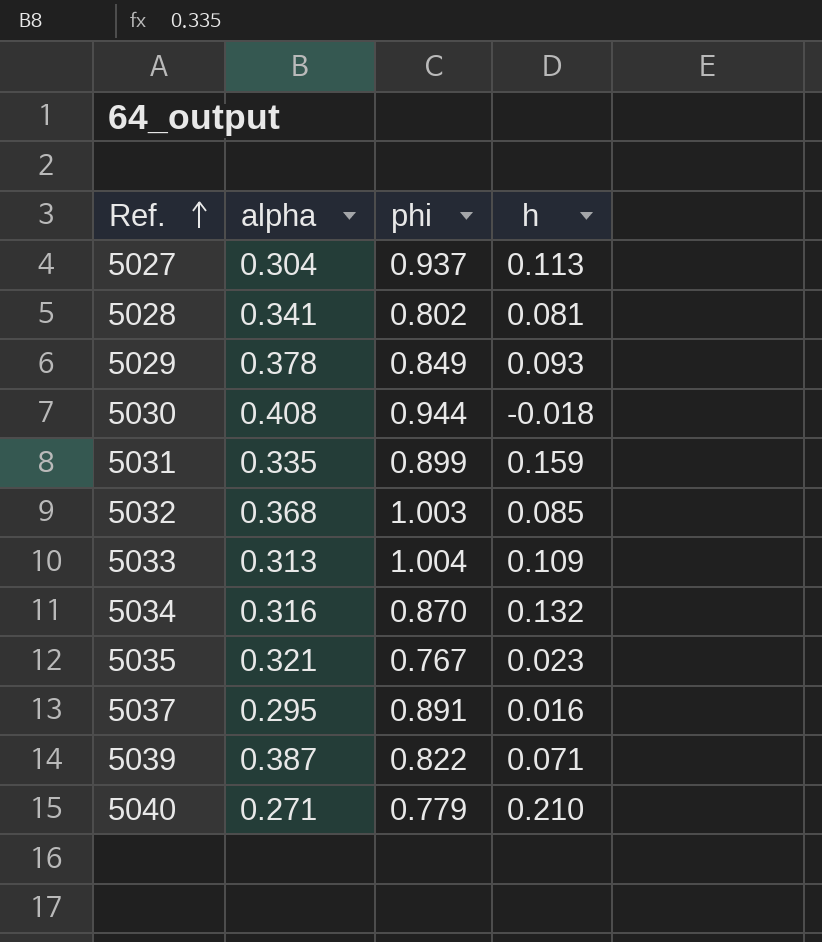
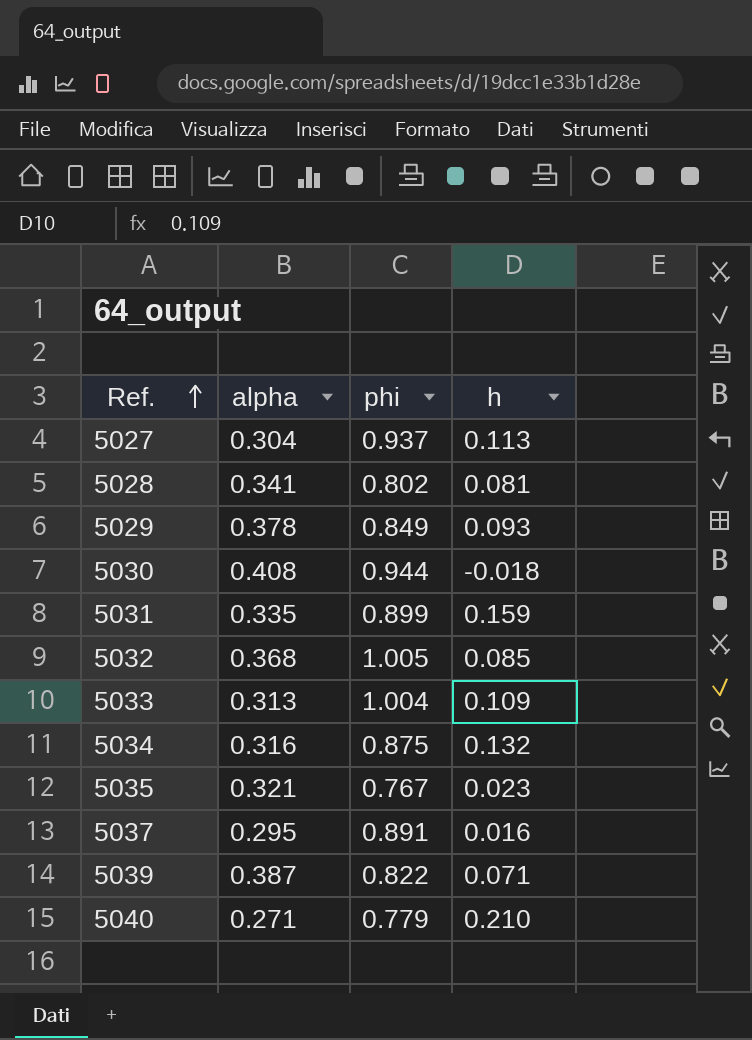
5032 | phi: 1.003 -> 1.005
5034 | phi: 0.870 -> 0.875

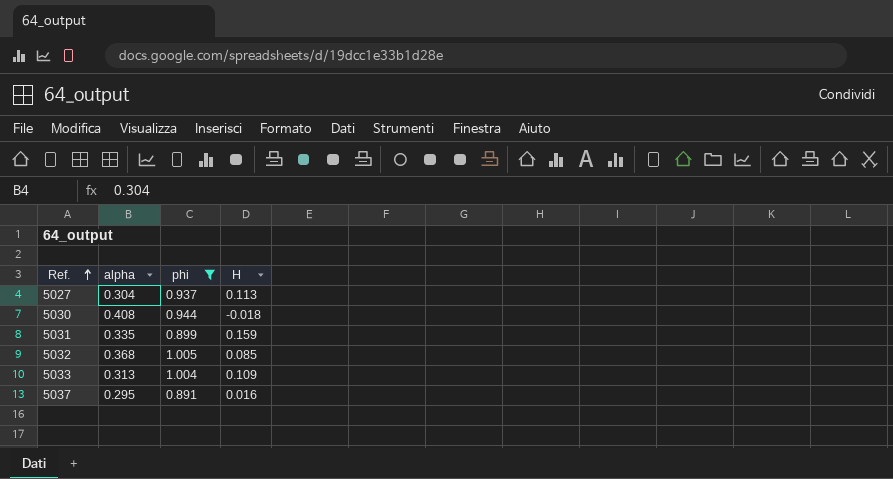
filter: none -> phi >= 0.891
column name: h -> H

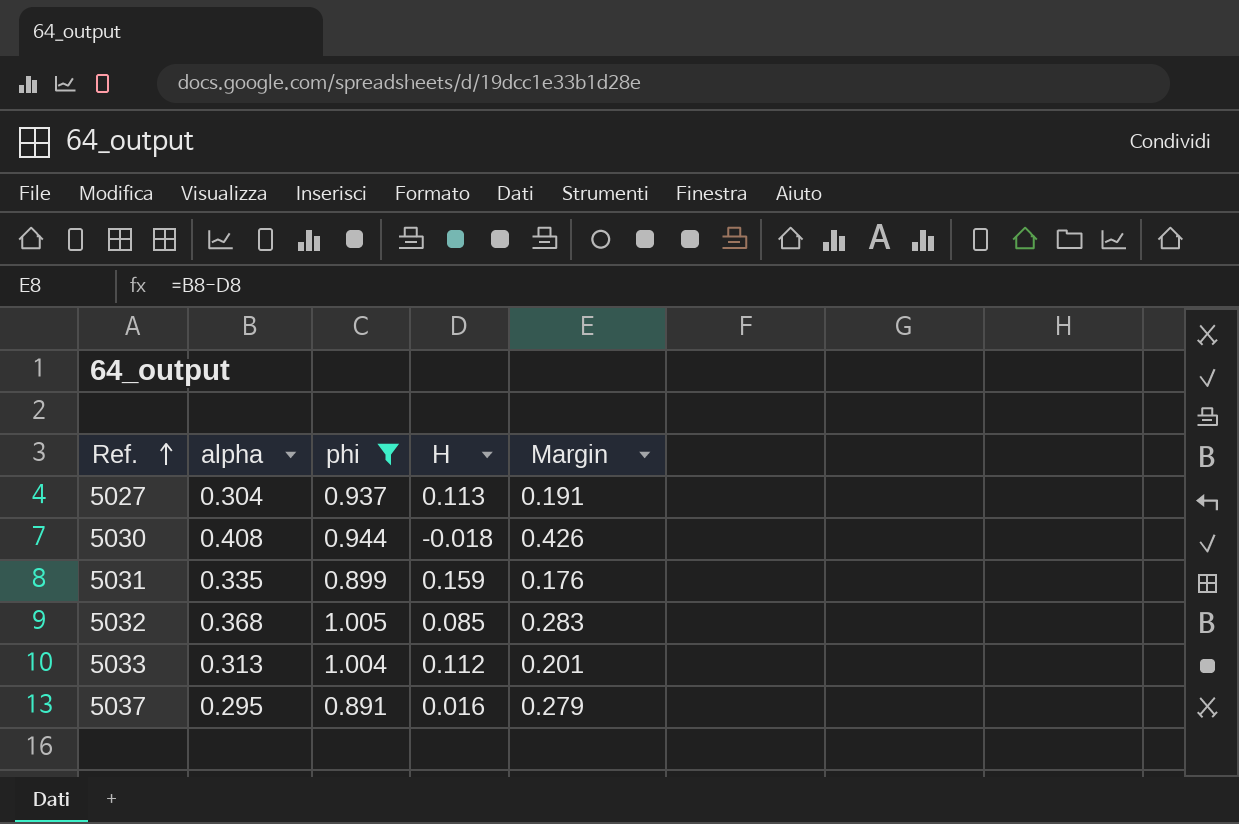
column Margin | formula: none -> [alpha] - [H]
5033 | H: 0.109 -> 0.112

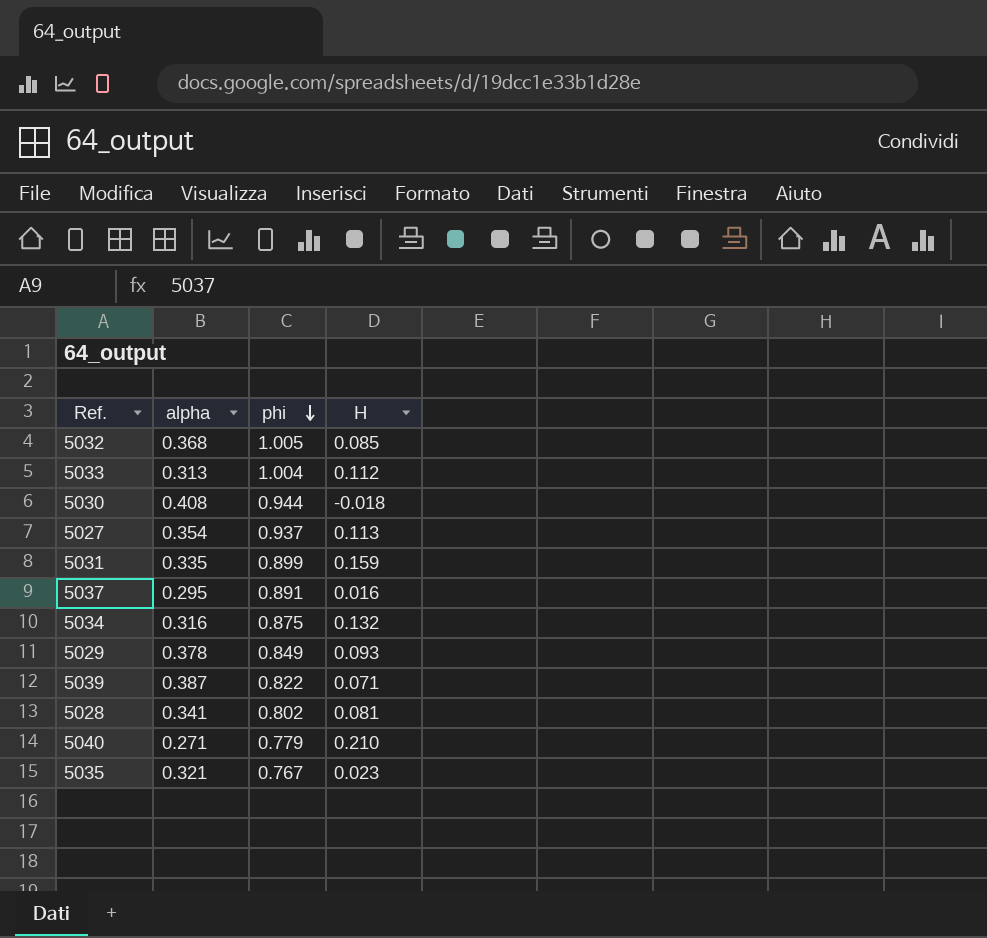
filter: phi >= 0.891 -> none
row order: Ref. ascending -> phi descending
column Margin | formula: [alpha] - [H] -> none
5027 | alpha: 0.304 -> 0.354

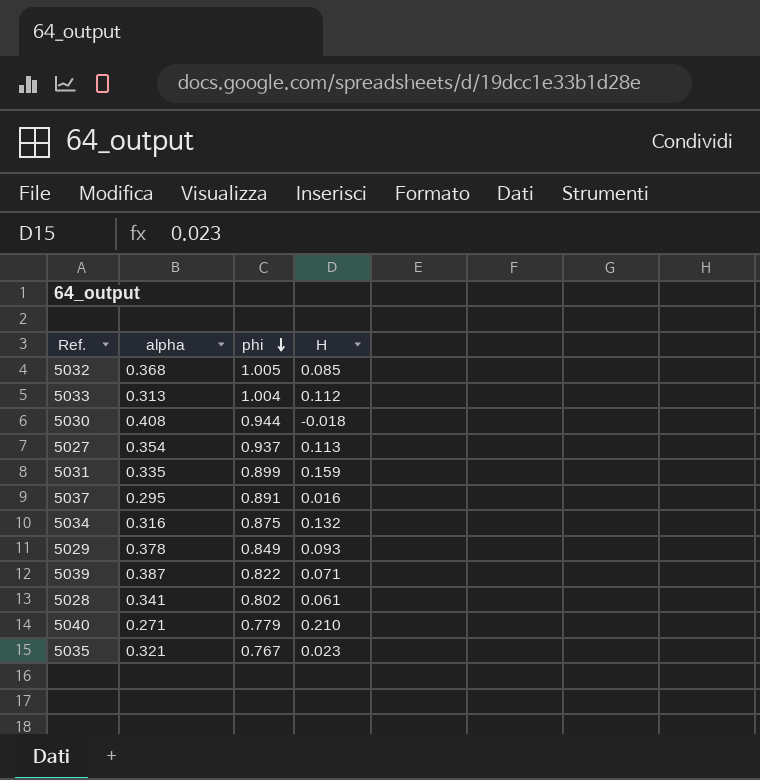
5028 | H: 0.081 -> 0.061

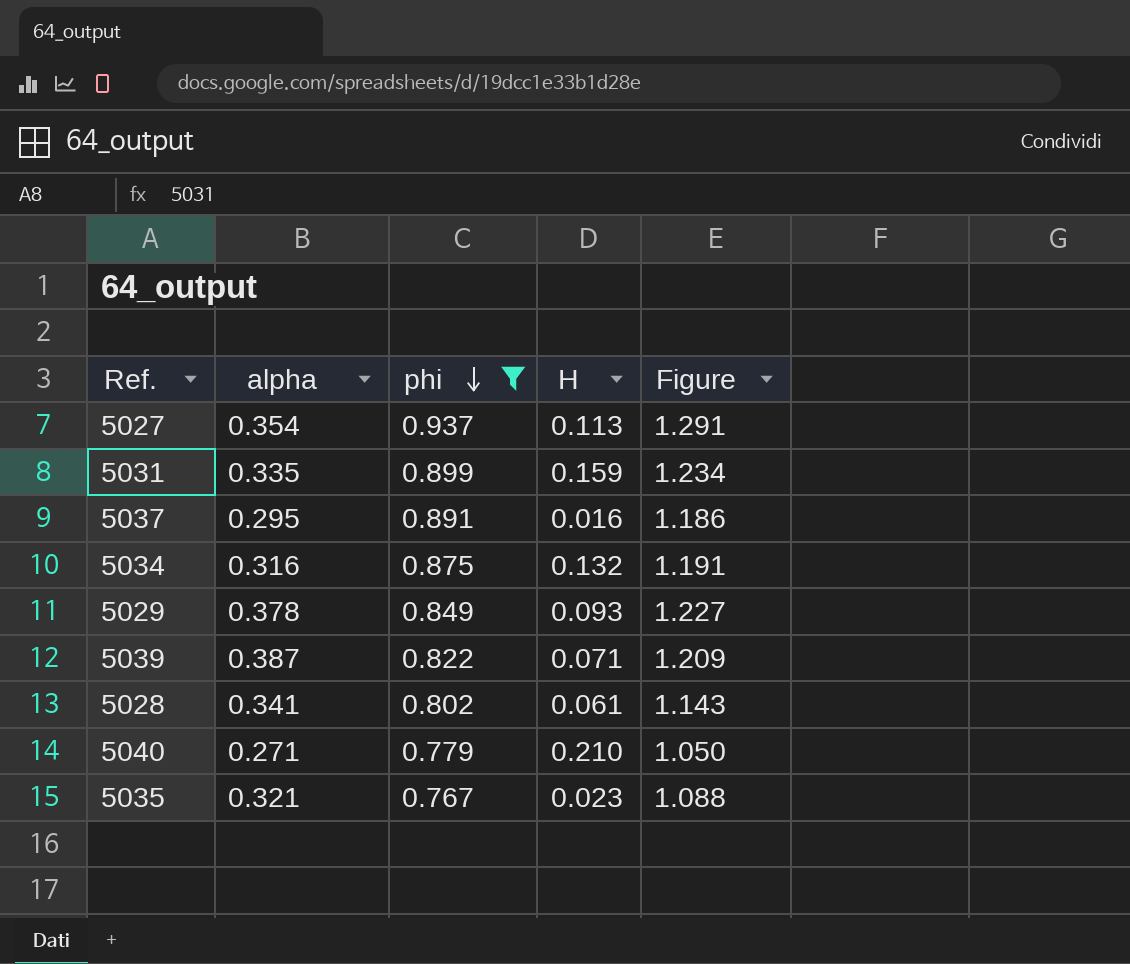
filter: none -> phi <= 0.937
column Figure | formula: none -> [alpha] + [phi]

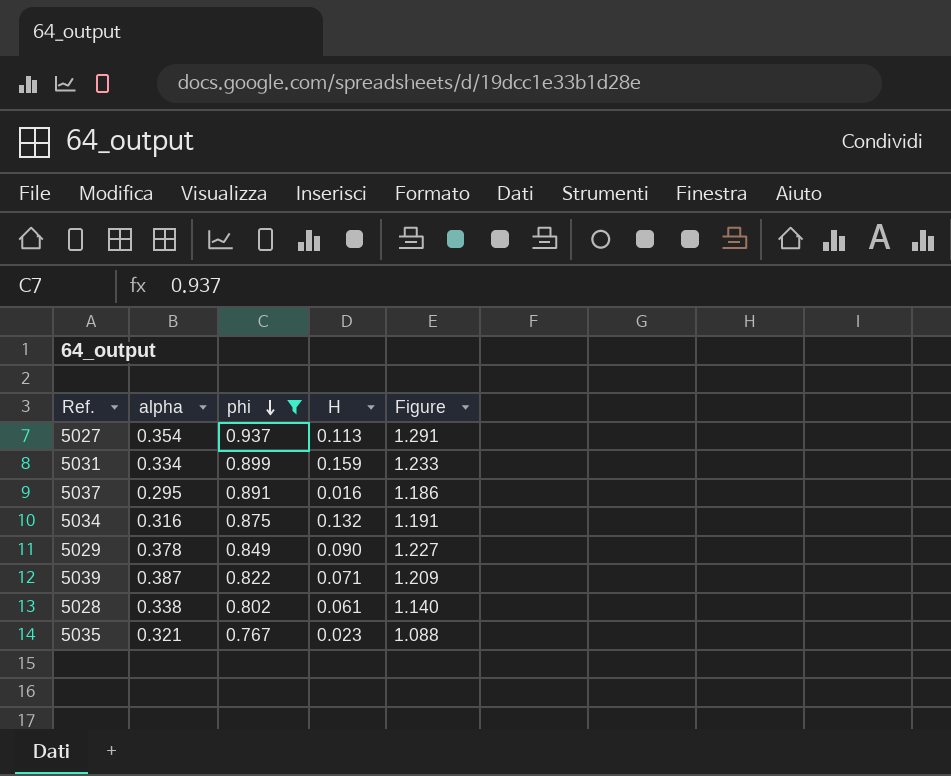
row 5040: 0.271 | 0.779 | 0.210 | 1.050 -> none
5031 | alpha: 0.335 -> 0.334
5031 | Figure: 1.234 -> 1.233
5029 | H: 0.093 -> 0.090
5028 | alpha: 0.341 -> 0.338
5028 | Figure: 1.143 -> 1.140

